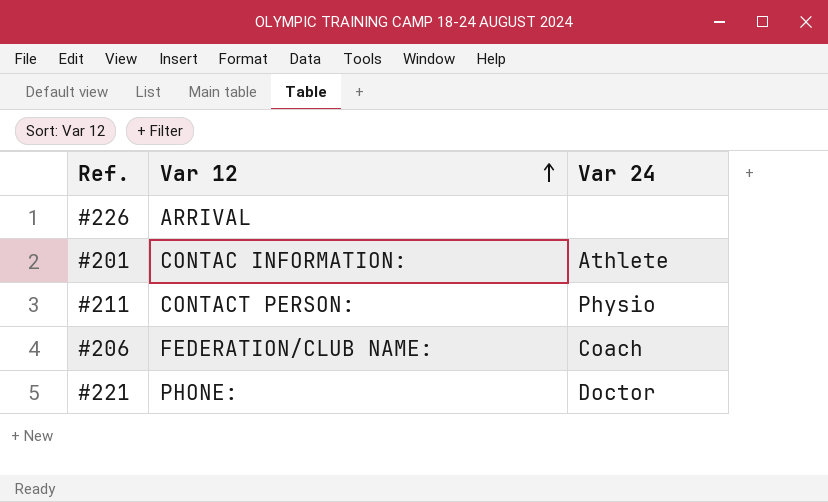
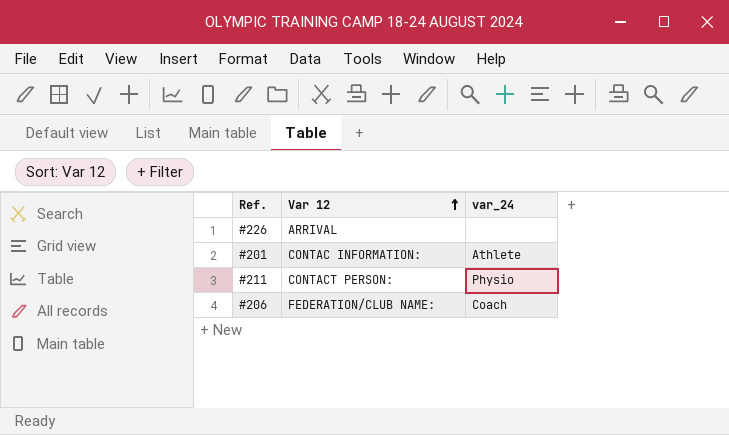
column name: Var 24 -> var_24
row #221: PHONE: | Doctor -> none

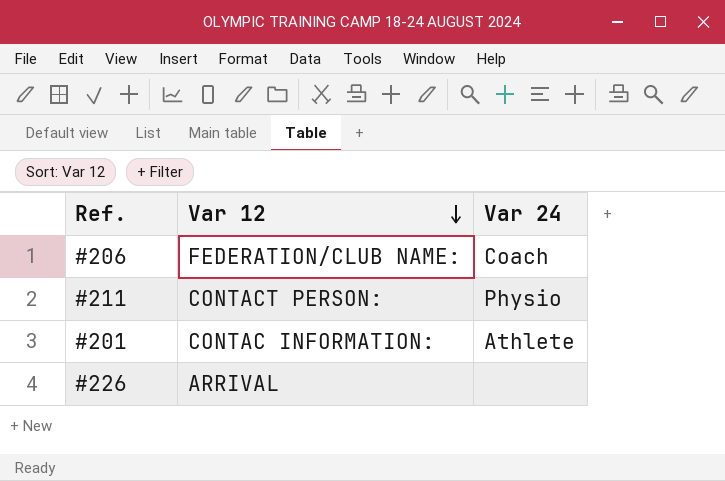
row order: Var 12 ascending -> Var 12 descending
column name: var_24 -> Var 24

